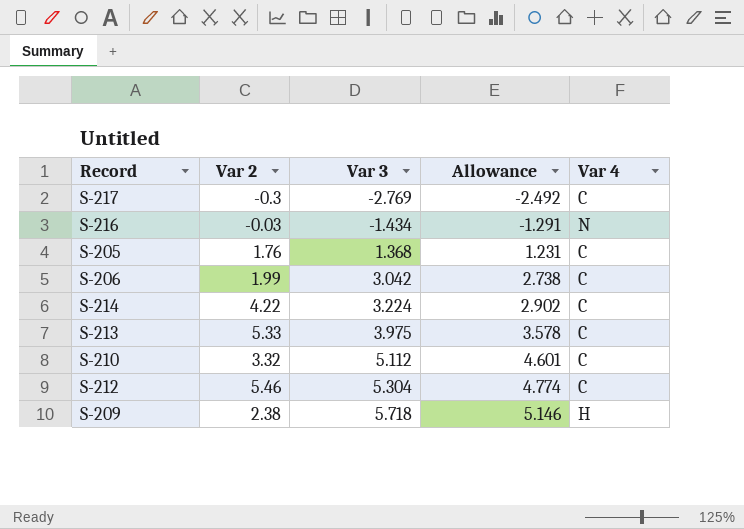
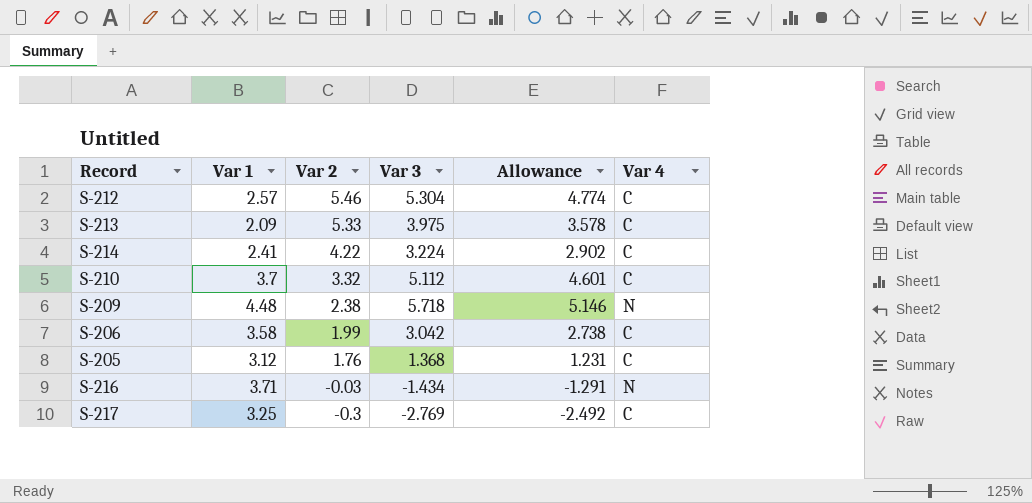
row order: Var 3 ascending -> Var 2 descending
column Var 1 | position: none -> 2
S-209 | Var 4: H -> N

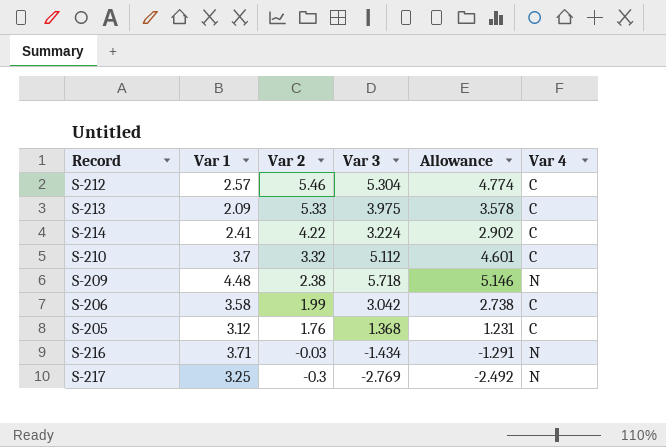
S-217 | Var 4: C -> N

